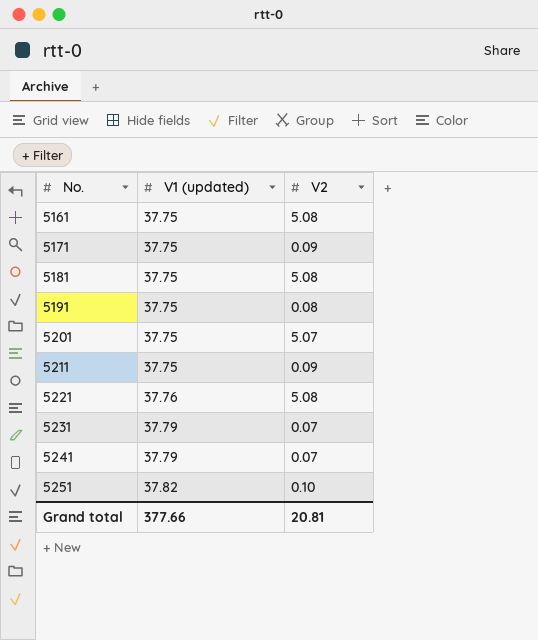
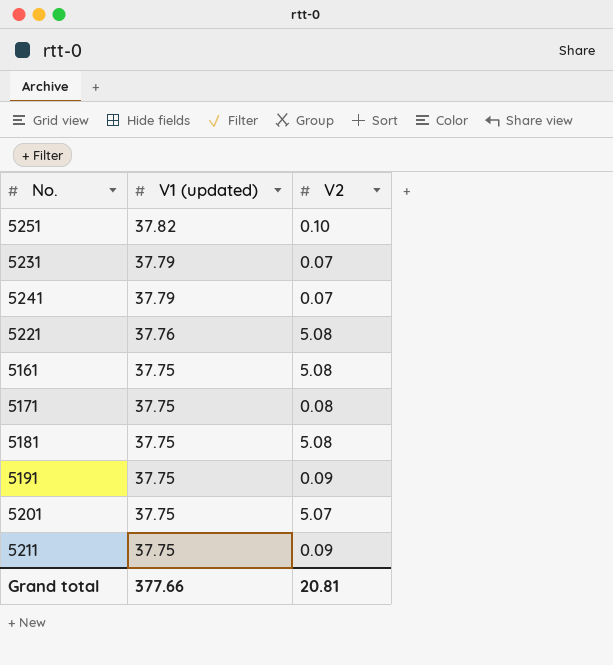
row order: No. ascending -> V1 (updated) descending
5171 | V2: 0.09 -> 0.08
5191 | V2: 0.08 -> 0.09

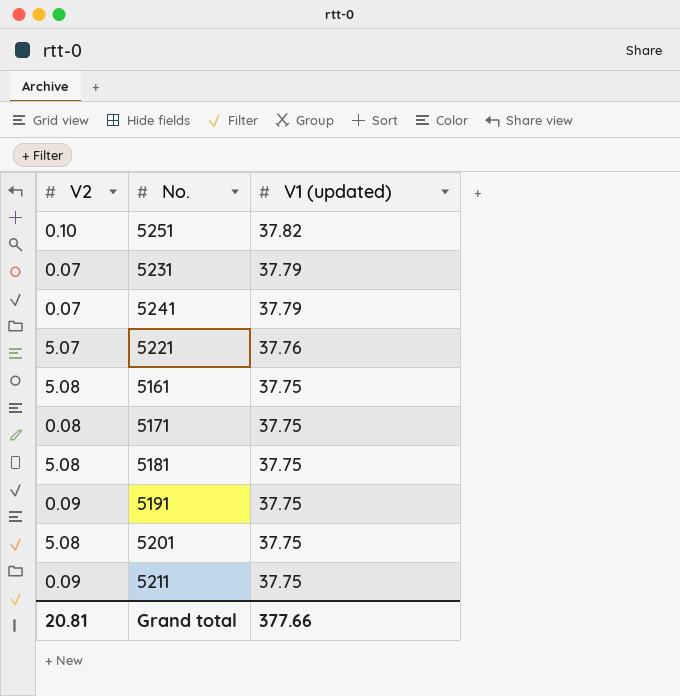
column V2 | position: 3 -> 1
5221 | V2: 5.08 -> 5.07
5201 | V2: 5.07 -> 5.08

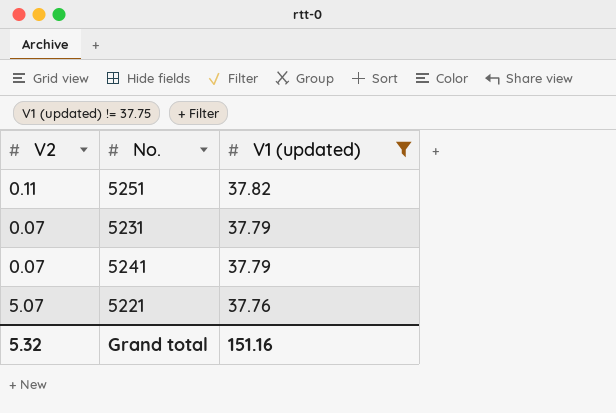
filter: none -> V1 (updated) != 37.75
5251 | V2: 0.10 -> 0.11
Grand total | V2: 20.81 -> 5.32
Grand total | V1 (updated): 377.66 -> 151.16

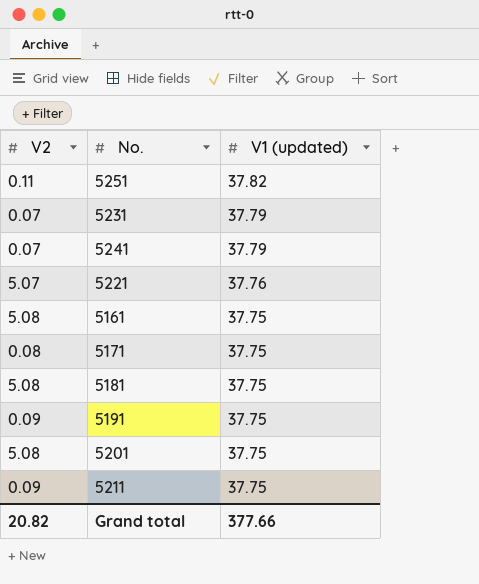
filter: V1 (updated) != 37.75 -> none
Grand total | V2: 5.32 -> 20.82
Grand total | V1 (updated): 151.16 -> 377.66

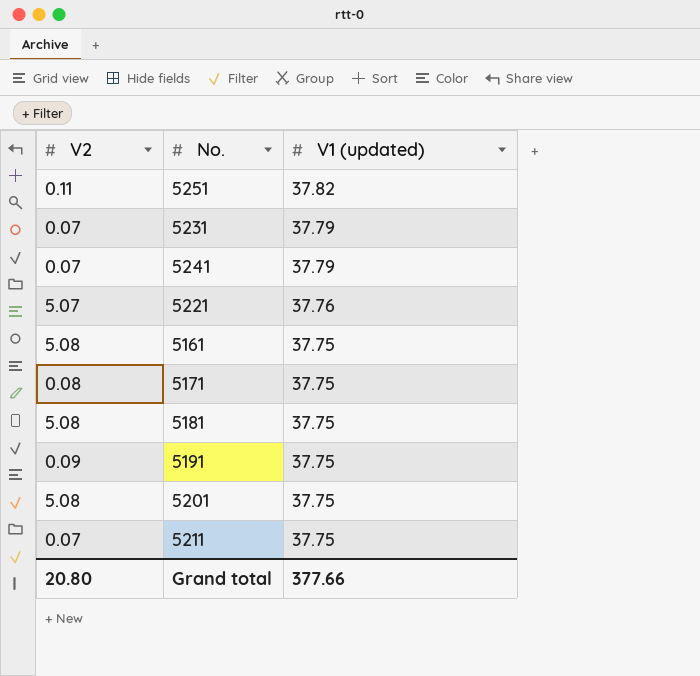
5211 | V2: 0.09 -> 0.07
Grand total | V2: 20.82 -> 20.80

